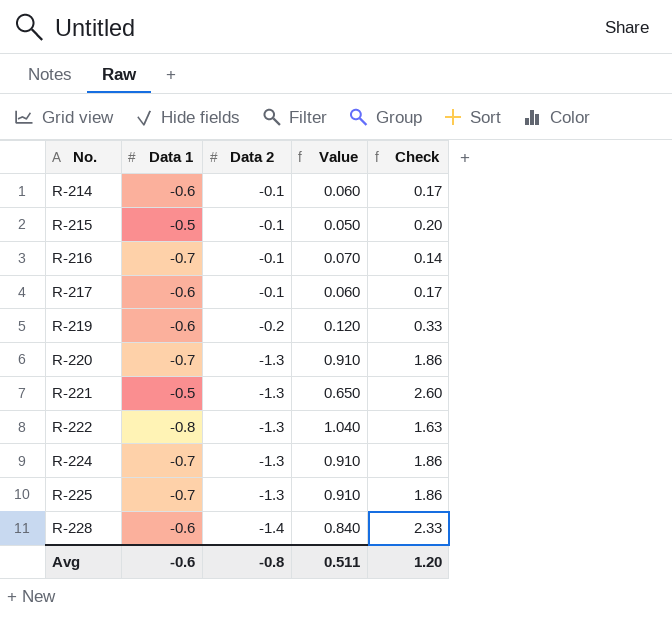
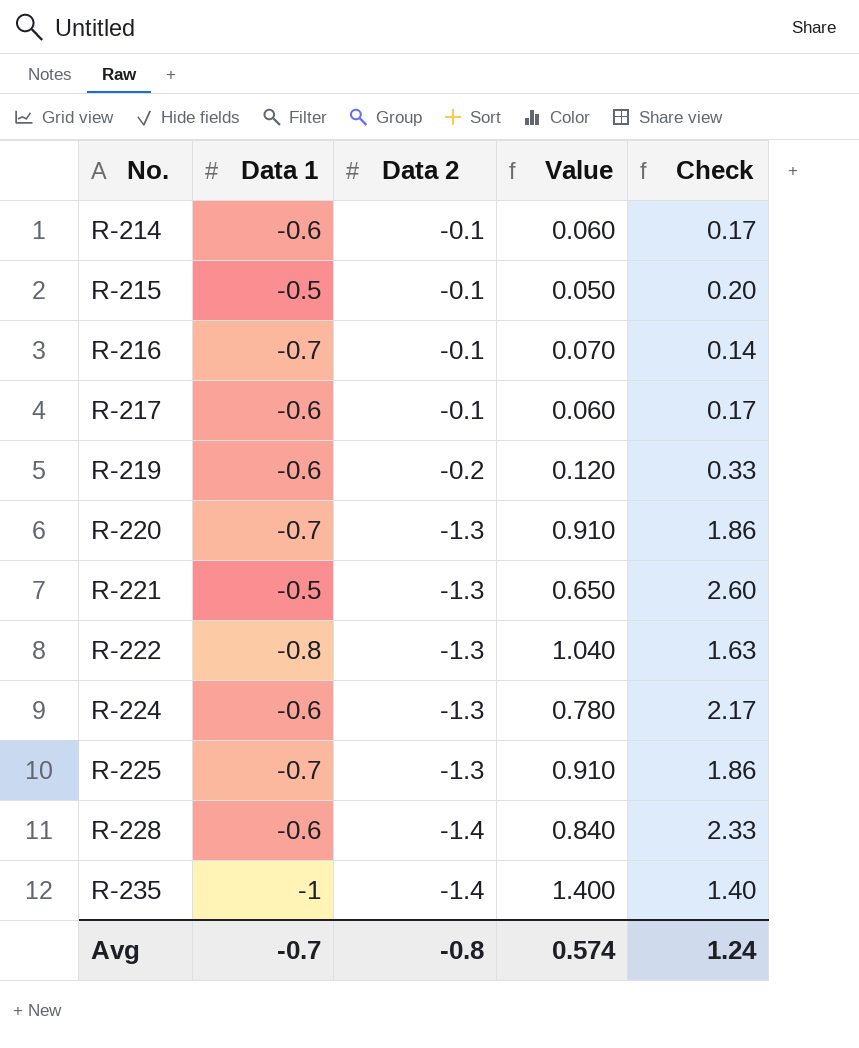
R-224 | Data 1: -0.7 -> -0.6
R-224 | Value: 0.910 -> 0.780
R-224 | Check: 1.86 -> 2.17
row R-235: none -> -1 | -1.4 | 1.400 | 1.40
Avg | Data 1: -0.6 -> -0.7
Avg | Value: 0.511 -> 0.574
Avg | Check: 1.20 -> 1.24

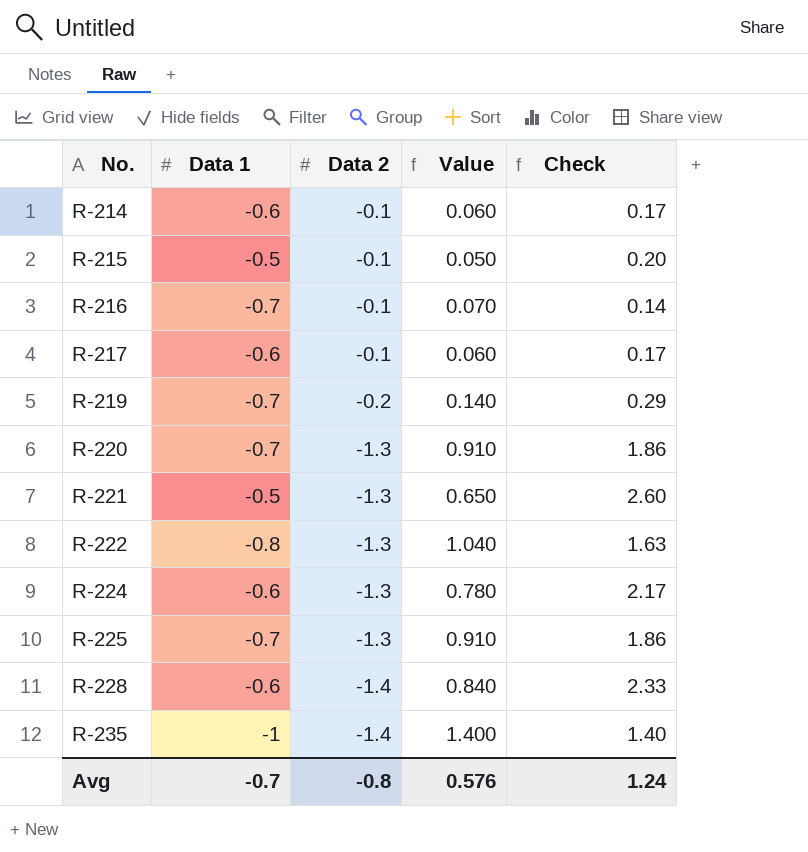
R-219 | Data 1: -0.6 -> -0.7
R-219 | Value: 0.120 -> 0.140
R-219 | Check: 0.33 -> 0.29
Avg | Value: 0.574 -> 0.576

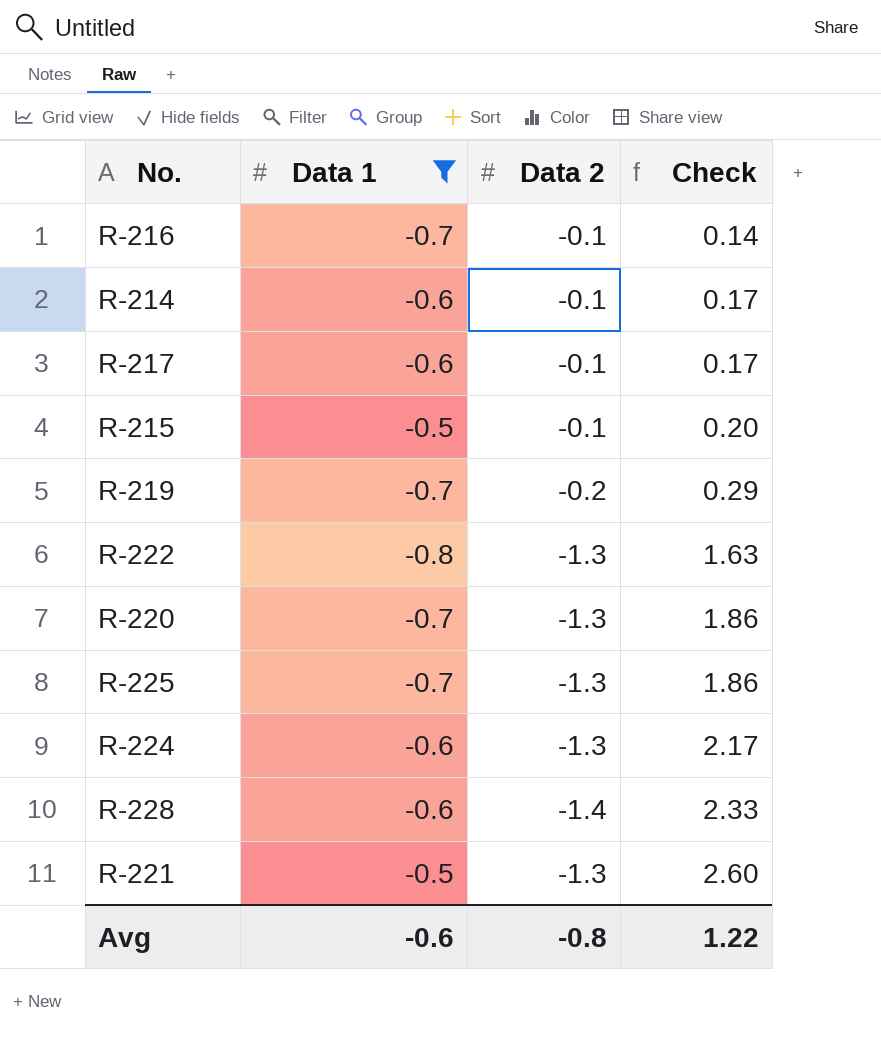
filter: none -> Data 1 != -1
row order: No. ascending -> Check ascending
column Value | formula: [Data 1] * [Data 2] -> none
Avg | Data 1: -0.7 -> -0.6
Avg | Check: 1.24 -> 1.22

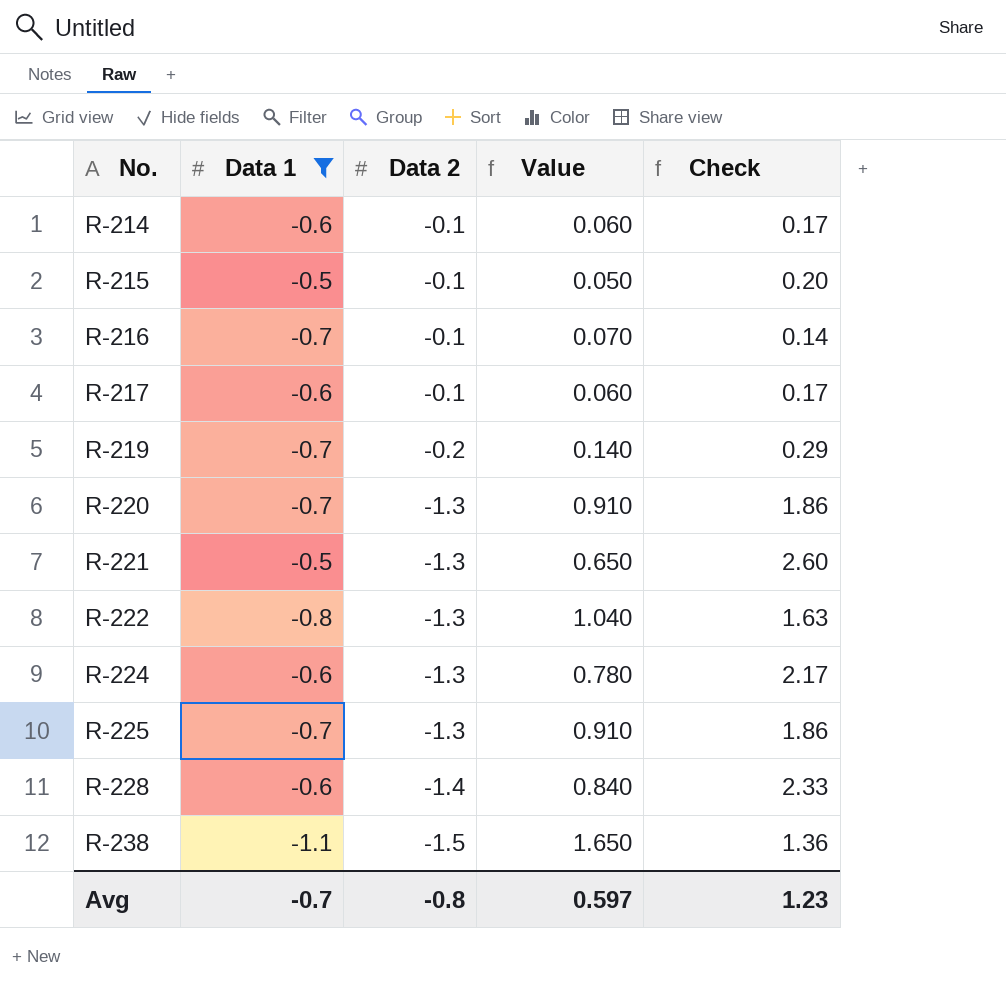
row order: Check ascending -> No. ascending
column Value | formula: none -> [Data 1] * [Data 2]
row R-238: none -> -1.1 | -1.5 | 1.650 | 1.36
Avg | Data 1: -0.6 -> -0.7
Avg | Check: 1.22 -> 1.23

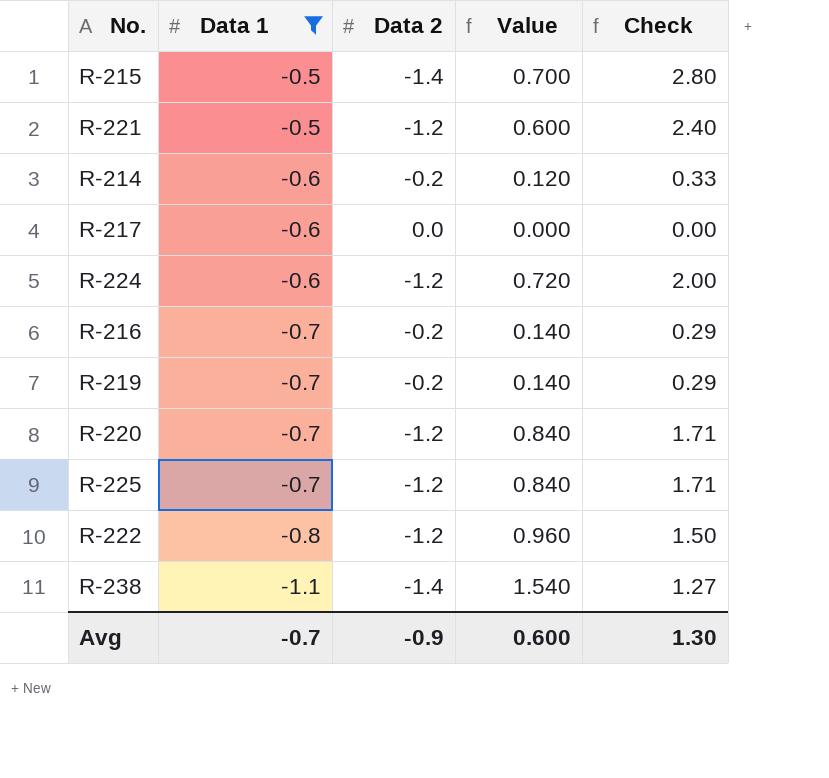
row order: No. ascending -> Data 1 descending
row R-228: -0.6 | -1.4 | 0.840 | 2.33 -> none
R-215 | Data 2: -0.1 -> -1.4
R-215 | Value: 0.050 -> 0.700
R-215 | Check: 0.20 -> 2.80
R-221 | Data 2: -1.3 -> -1.2
R-221 | Value: 0.650 -> 0.600
R-221 | Check: 2.60 -> 2.40
R-214 | Data 2: -0.1 -> -0.2
R-214 | Value: 0.060 -> 0.120
R-214 | Check: 0.17 -> 0.33
R-217 | Data 2: -0.1 -> 0.0
R-217 | Value: 0.060 -> 0.000
R-217 | Check: 0.17 -> 0.00
R-224 | Data 2: -1.3 -> -1.2
R-224 | Value: 0.780 -> 0.720
R-224 | Check: 2.17 -> 2.00
R-216 | Data 2: -0.1 -> -0.2
R-216 | Value: 0.070 -> 0.140
R-216 | Check: 0.14 -> 0.29
R-220 | Data 2: -1.3 -> -1.2
R-220 | Value: 0.910 -> 0.840
R-220 | Check: 1.86 -> 1.71
R-225 | Data 2: -1.3 -> -1.2
R-225 | Value: 0.910 -> 0.840
R-225 | Check: 1.86 -> 1.71
R-222 | Data 2: -1.3 -> -1.2
R-222 | Value: 1.040 -> 0.960
R-222 | Check: 1.63 -> 1.50
R-238 | Data 2: -1.5 -> -1.4
R-238 | Value: 1.650 -> 1.540
R-238 | Check: 1.36 -> 1.27
Avg | Data 2: -0.8 -> -0.9
Avg | Value: 0.597 -> 0.600
Avg | Check: 1.23 -> 1.30

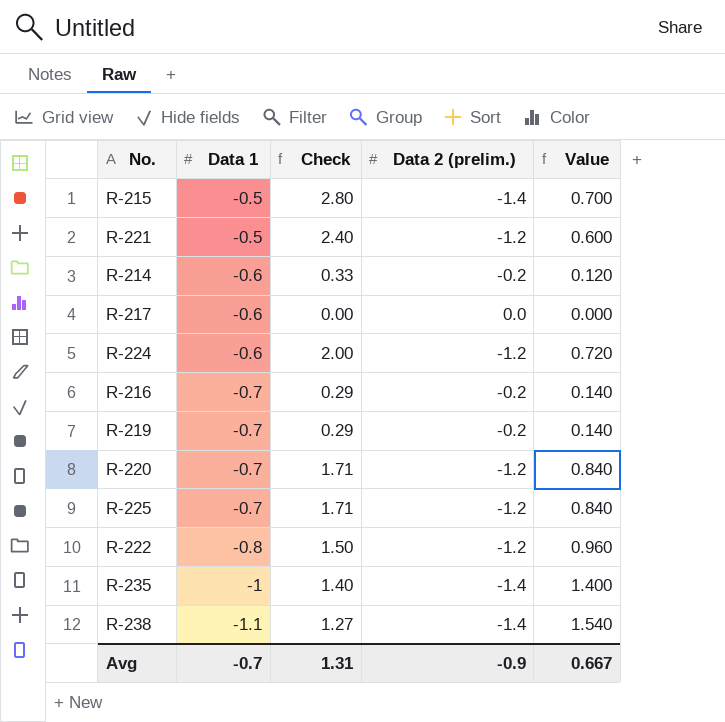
filter: Data 1 != -1 -> none
column Check | position: 5 -> 3
column name: Data 2 -> Data 2 (prelim.)
Avg | Check: 1.30 -> 1.31
Avg | Value: 0.600 -> 0.667

